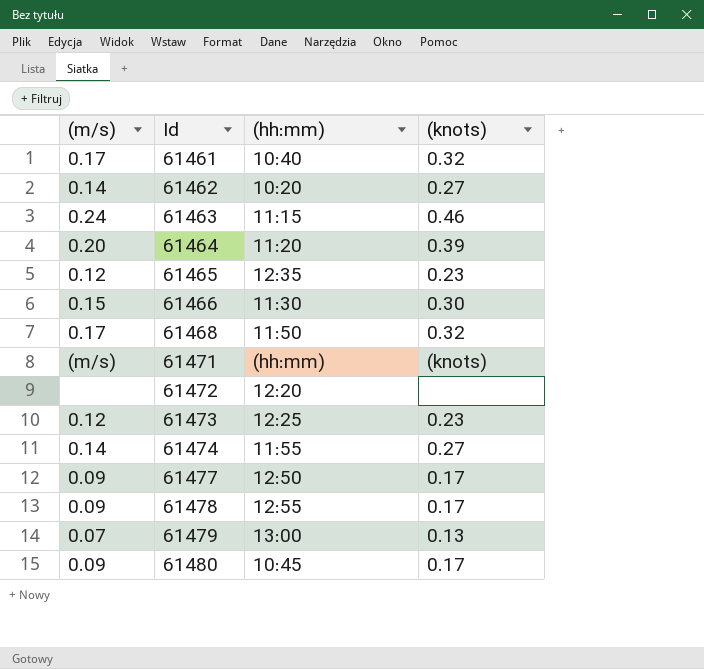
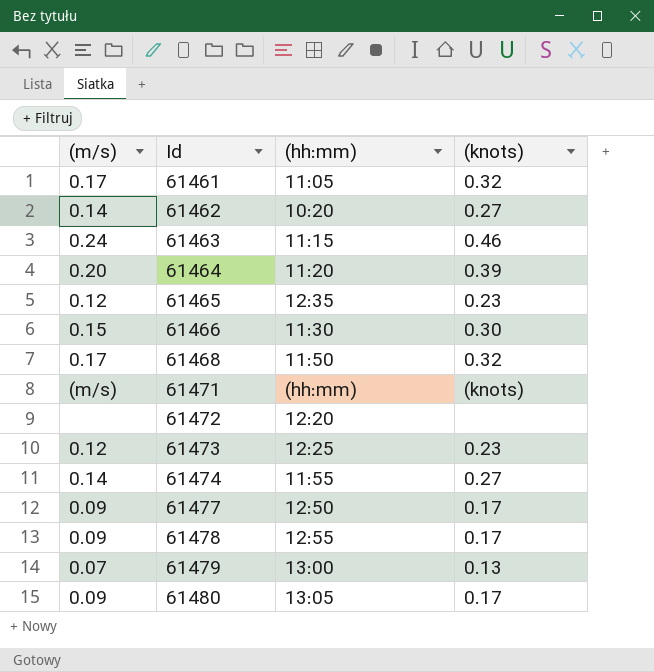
61461 | (hh:mm): 10:40 -> 11:05
61480 | (hh:mm): 10:45 -> 13:05

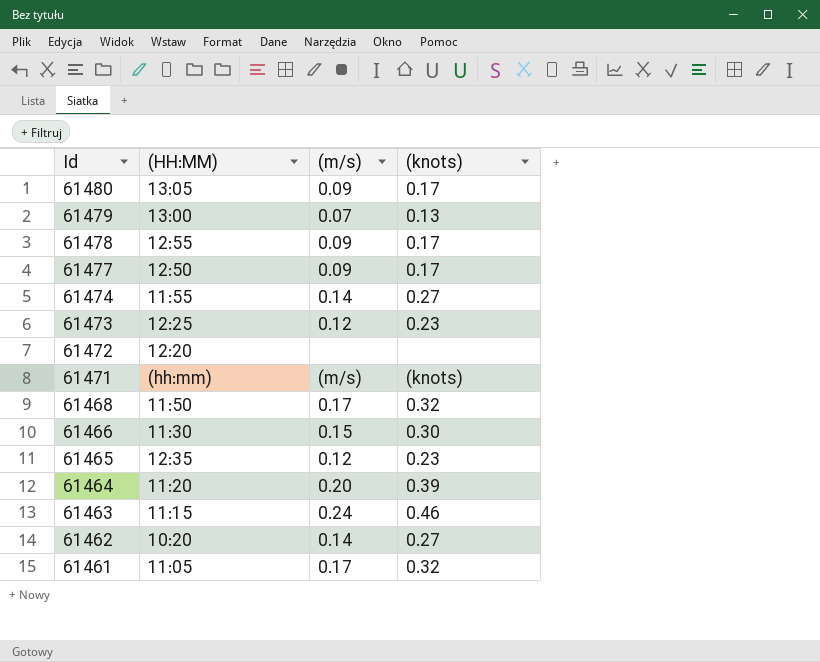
row order: Id ascending -> Id descending
column name: (hh:mm) -> (HH:MM)
column (m/s) | position: 1 -> 3

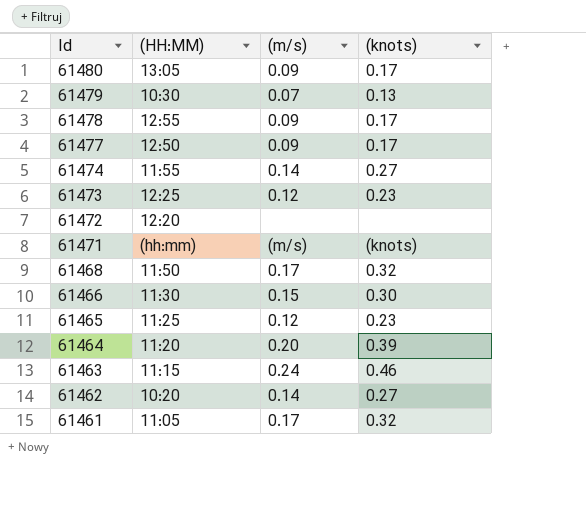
61479 | (HH:MM): 13:00 -> 10:30
61465 | (HH:MM): 12:35 -> 11:25

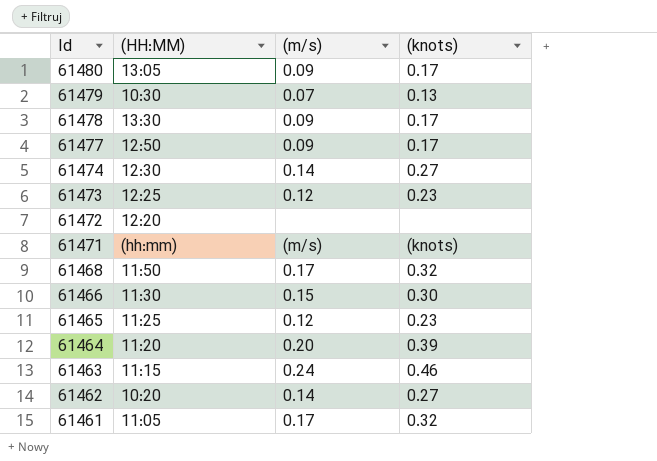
61478 | (HH:MM): 12:55 -> 13:30
61474 | (HH:MM): 11:55 -> 12:30

